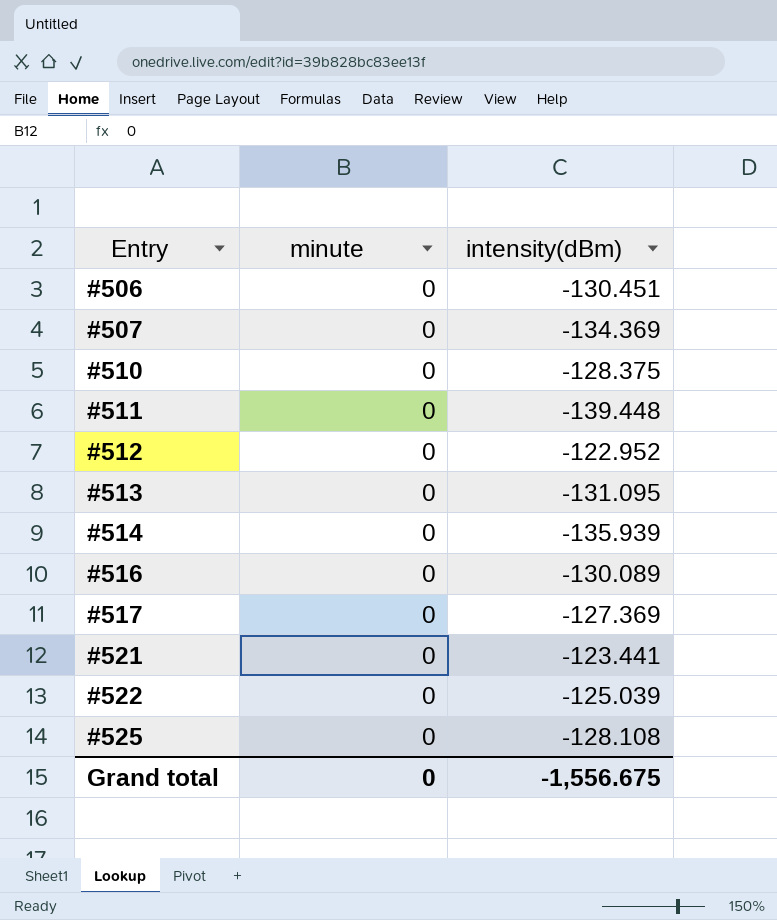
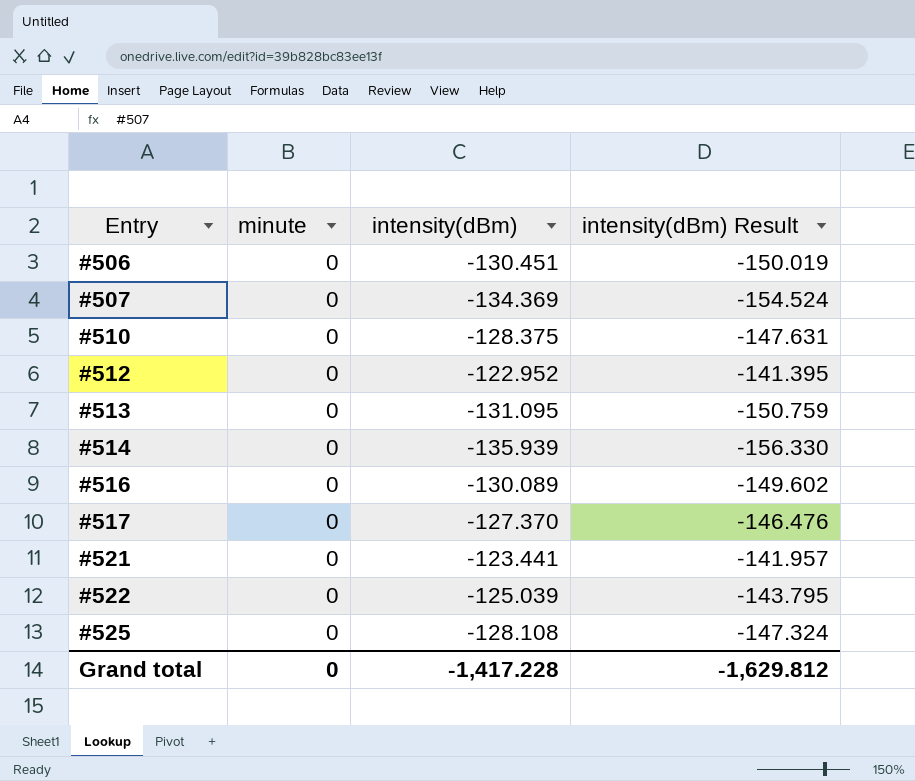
column intensity(dBm) Result | formula: none -> [intensity(dBm)] * 1.15
row #511: 0 | -139.448 -> none
#517 | intensity(dBm): -127.369 -> -127.370
Grand total | intensity(dBm): -1,556.675 -> -1,417.228

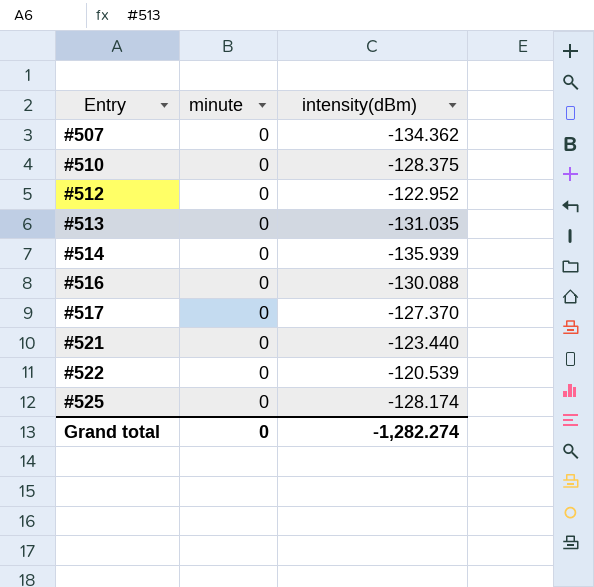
column intensity(dBm) Result | formula: [intensity(dBm)] * 1.15 -> none
row #506: 0 | -130.451 | -150.019 -> none
#507 | intensity(dBm): -134.369 -> -134.362
#513 | intensity(dBm): -131.095 -> -131.035
#516 | intensity(dBm): -130.089 -> -130.088
#521 | intensity(dBm): -123.441 -> -123.440
#522 | intensity(dBm): -125.039 -> -120.539
#525 | intensity(dBm): -128.108 -> -128.174
Grand total | intensity(dBm): -1,417.228 -> -1,282.274

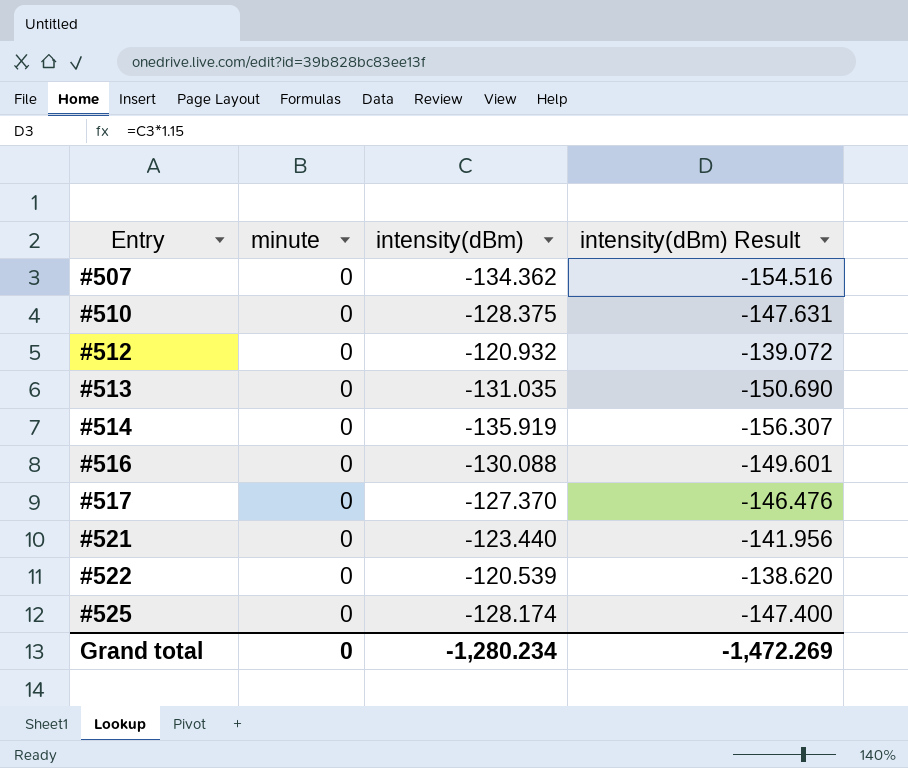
column intensity(dBm) Result | formula: none -> [intensity(dBm)] * 1.15
#512 | intensity(dBm): -122.952 -> -120.932
#514 | intensity(dBm): -135.939 -> -135.919
Grand total | intensity(dBm): -1,282.274 -> -1,280.234

